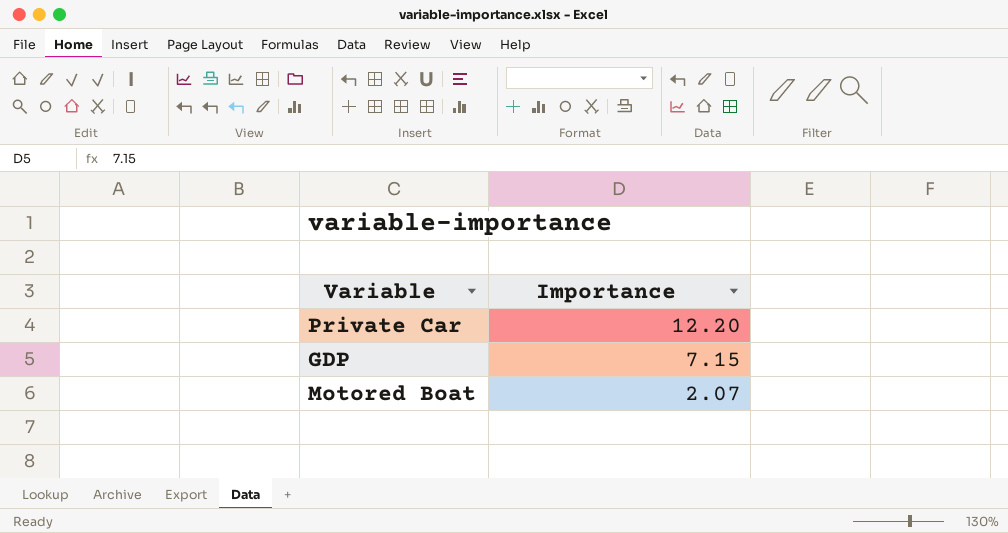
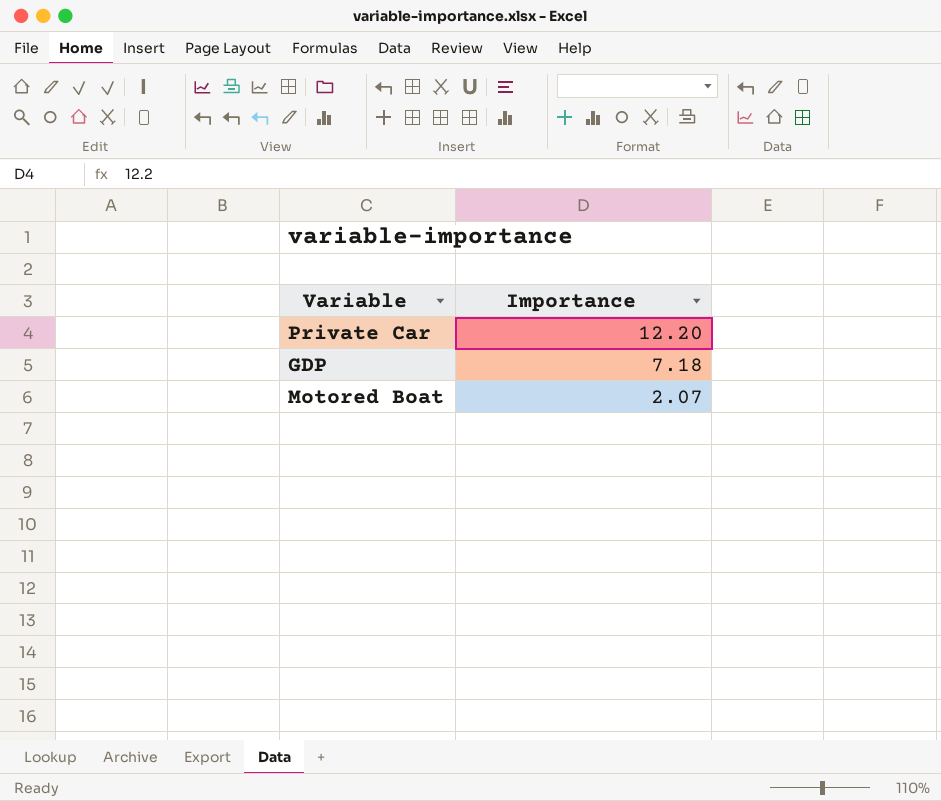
GDP | Importance: 7.15 -> 7.18

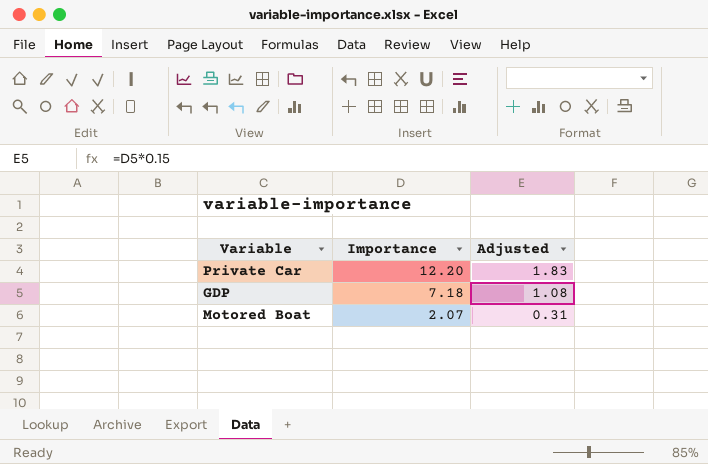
column Adjusted | formula: none -> [Importance] * 0.15

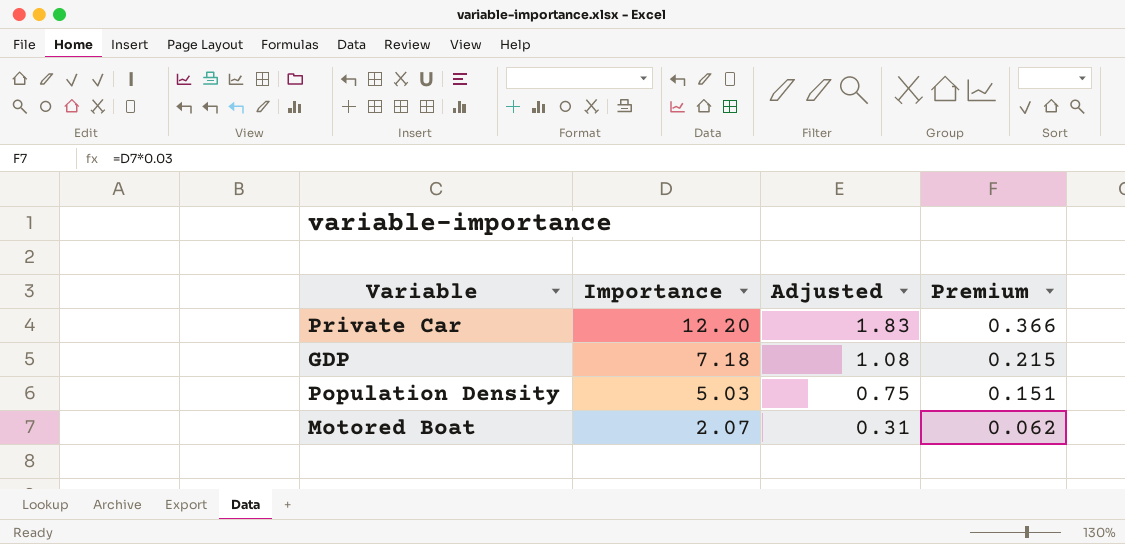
column Premium | formula: none -> [Importance] * 0.03
row Population Density: none -> 5.03 | 0.75 | 0.151

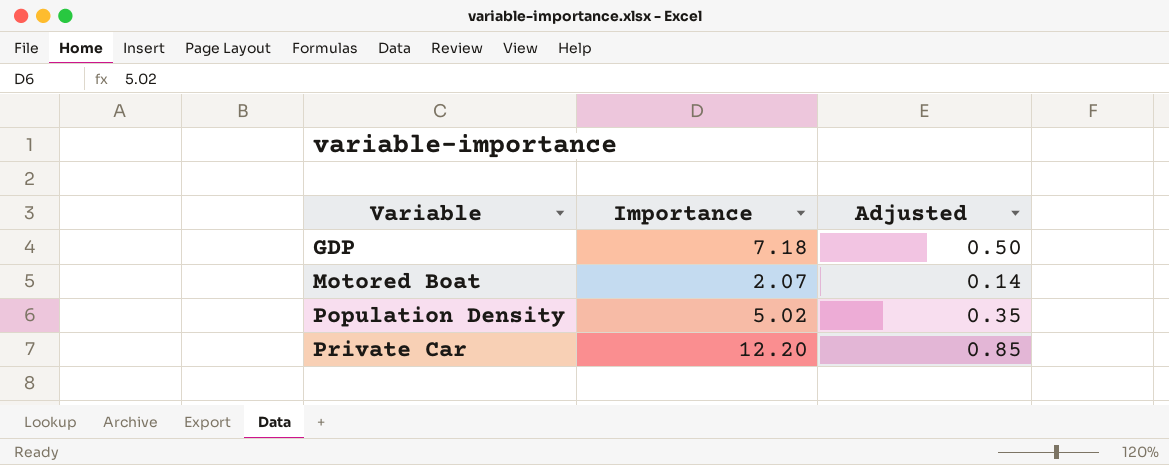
row order: Importance descending -> Variable ascending
column Premium | formula: [Importance] * 0.03 -> none
column Adjusted | formula: [Importance] * 0.15 -> [Importance] * 0.07
Population Density | Importance: 5.03 -> 5.02

